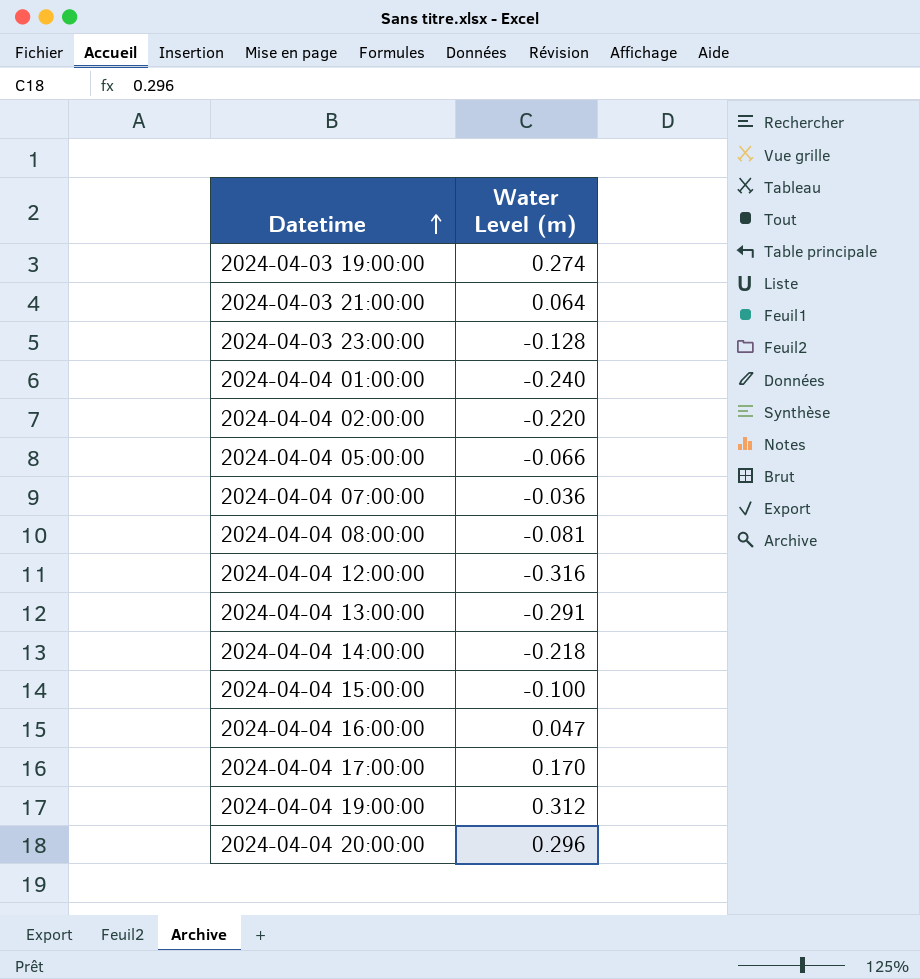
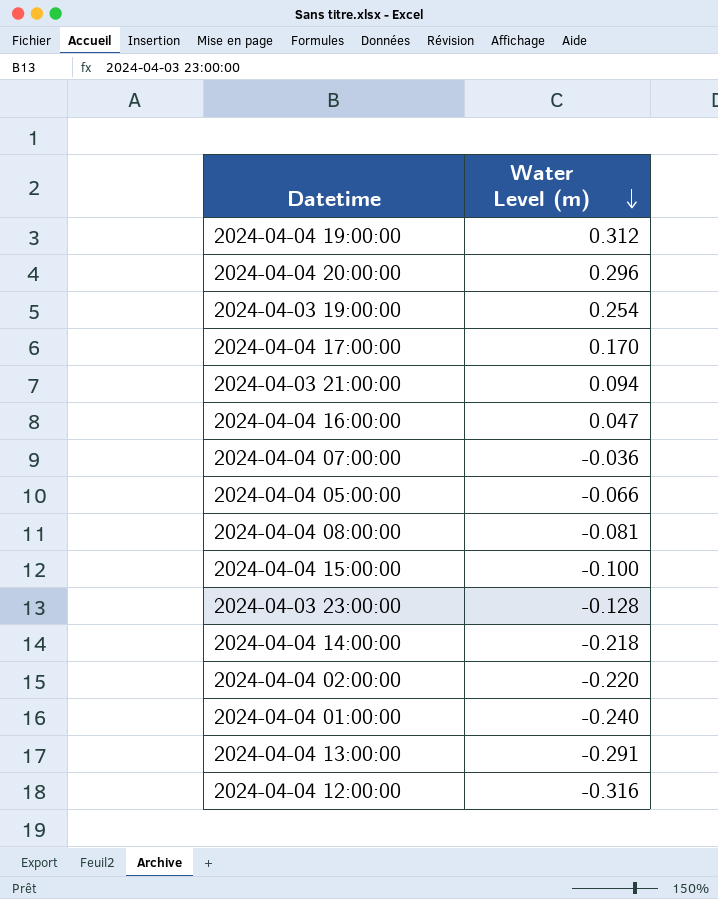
row order: Datetime ascending -> Water Level (m) descending
2024-04-03 19:00:00 | Water Level (m): 0.274 -> 0.254
2024-04-03 21:00:00 | Water Level (m): 0.064 -> 0.094

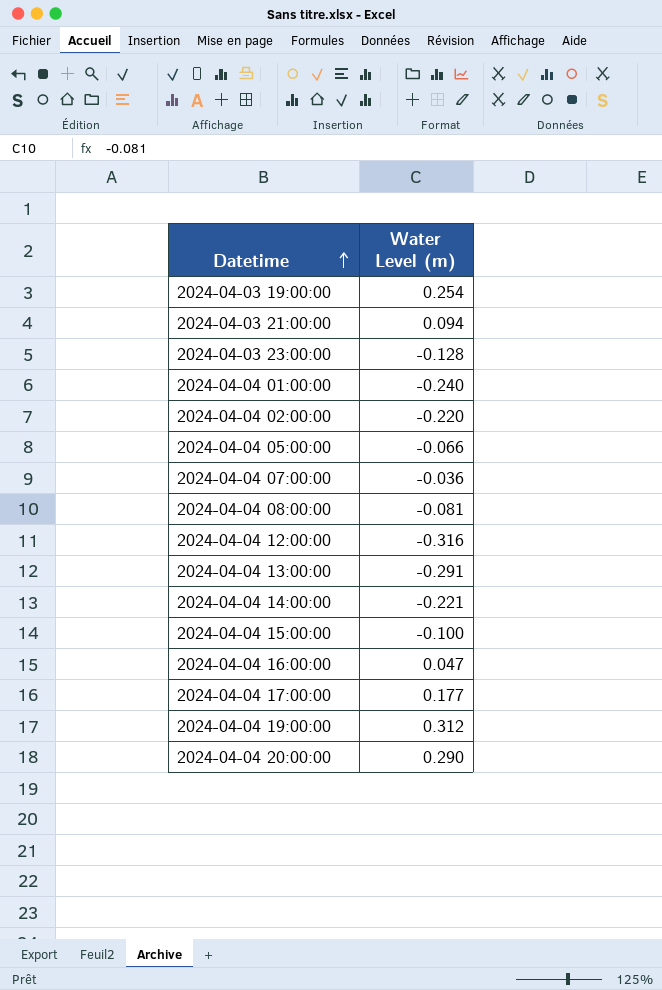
row order: Water Level (m) descending -> Datetime ascending
2024-04-04 14:00:00 | Water Level (m): -0.218 -> -0.221
2024-04-04 17:00:00 | Water Level (m): 0.170 -> 0.177
2024-04-04 20:00:00 | Water Level (m): 0.296 -> 0.290

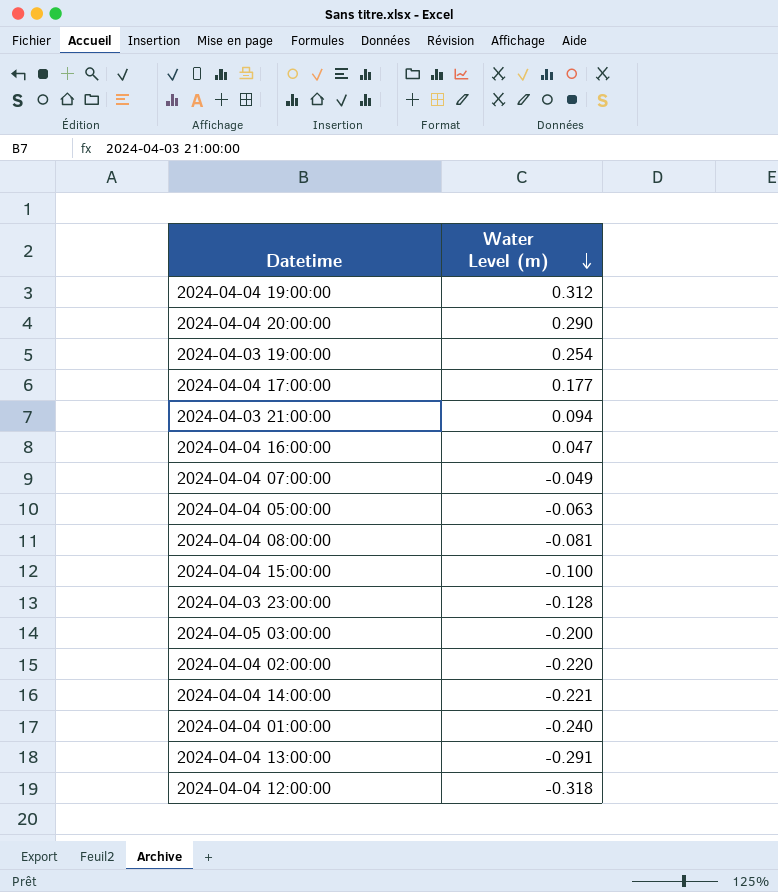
row order: Datetime ascending -> Water Level (m) descending
2024-04-04 07:00:00 | Water Level (m): -0.036 -> -0.049
2024-04-04 05:00:00 | Water Level (m): -0.066 -> -0.063
row 2024-04-05 03:00:00: none -> -0.200
2024-04-04 12:00:00 | Water Level (m): -0.316 -> -0.318

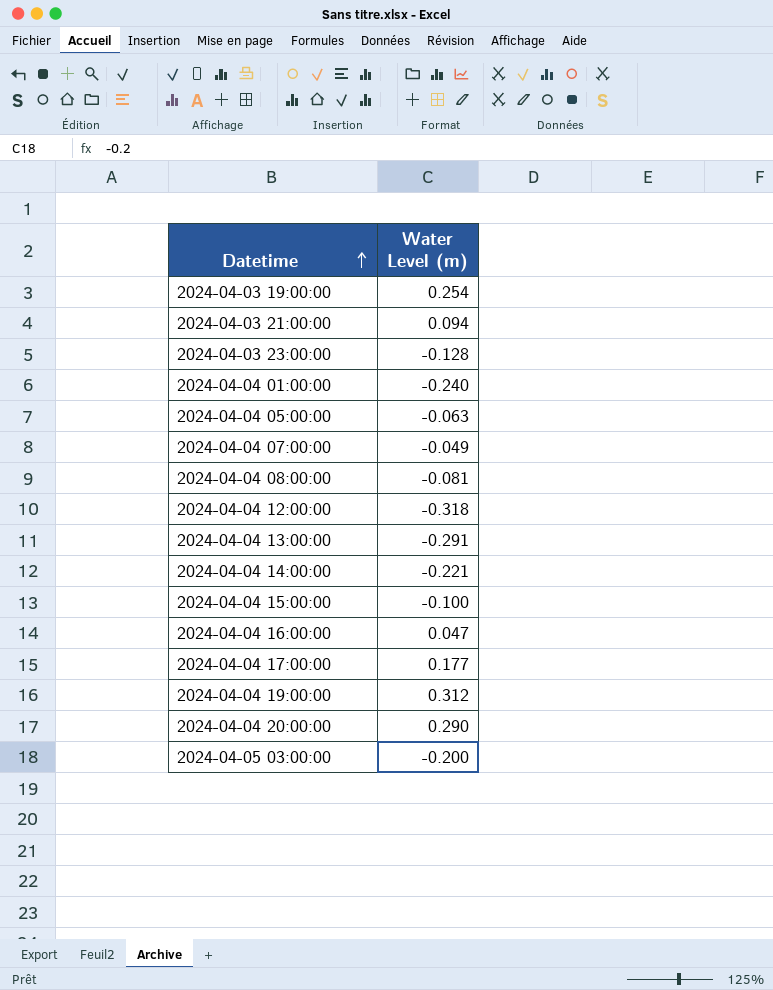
row order: Water Level (m) descending -> Datetime ascending
row 2024-04-04 02:00:00: -0.220 -> none

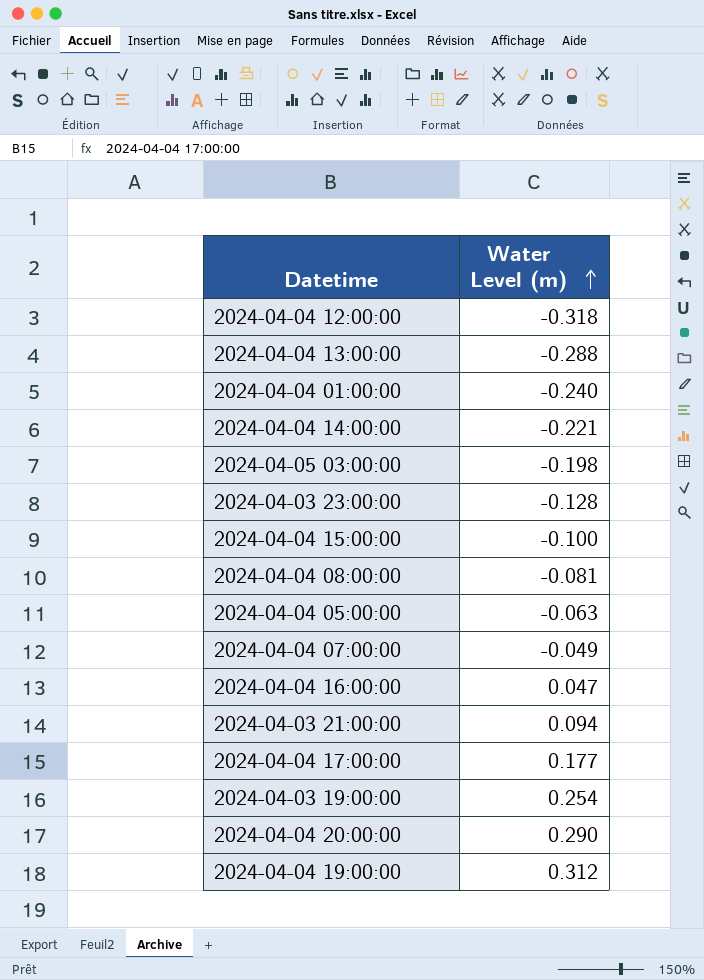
row order: Datetime ascending -> Water Level (m) ascending
2024-04-04 13:00:00 | Water Level (m): -0.291 -> -0.288
2024-04-05 03:00:00 | Water Level (m): -0.200 -> -0.198

